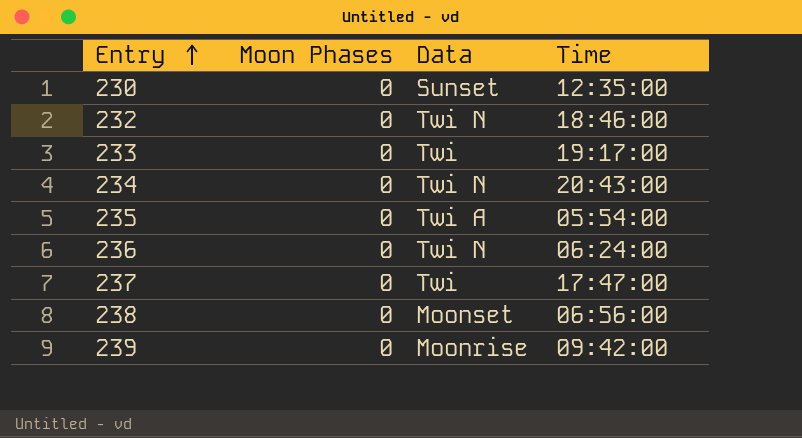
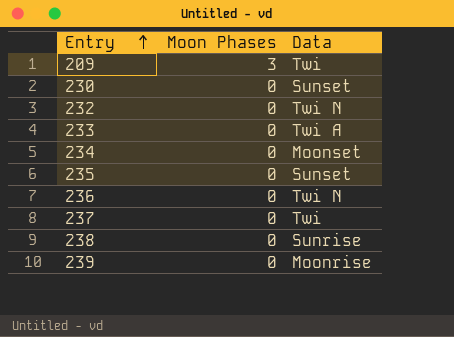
column Time | position: 4 -> none
row 209: none -> 3 | Twi
233 | Data: Twi -> Twi A
234 | Data: Twi N -> Moonset
235 | Data: Twi A -> Sunset
238 | Data: Moonset -> Sunrise

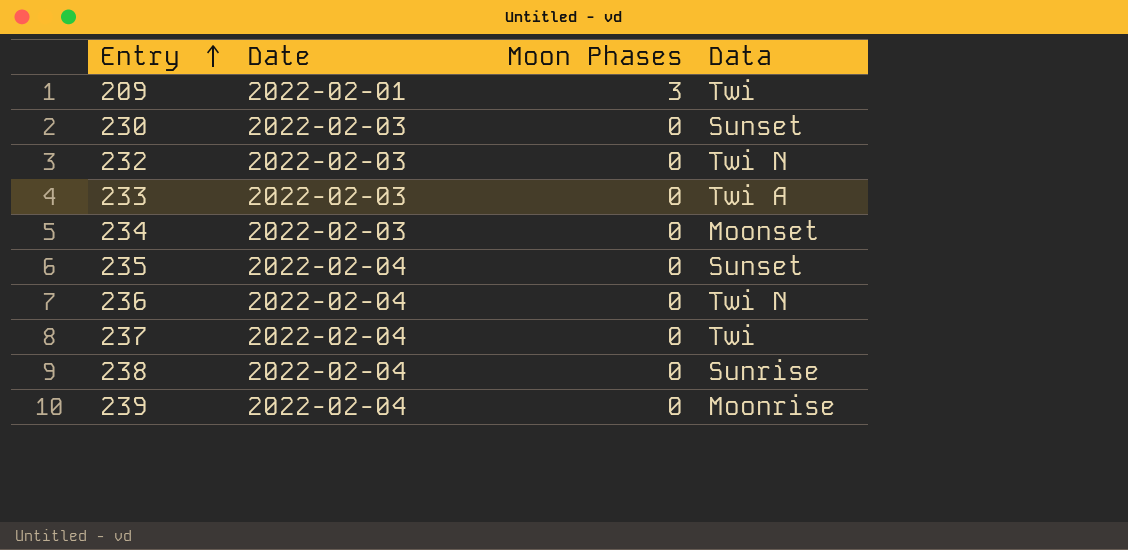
column Date | position: none -> 2

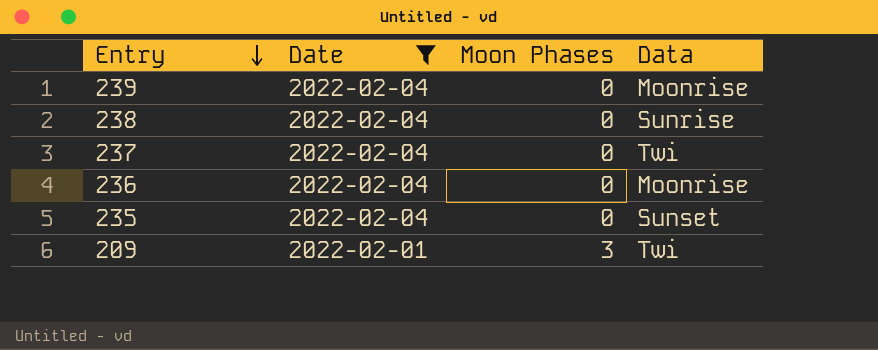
filter: none -> Date != 2022-02-03
row order: Entry ascending -> Entry descending
236 | Data: Twi N -> Moonrise

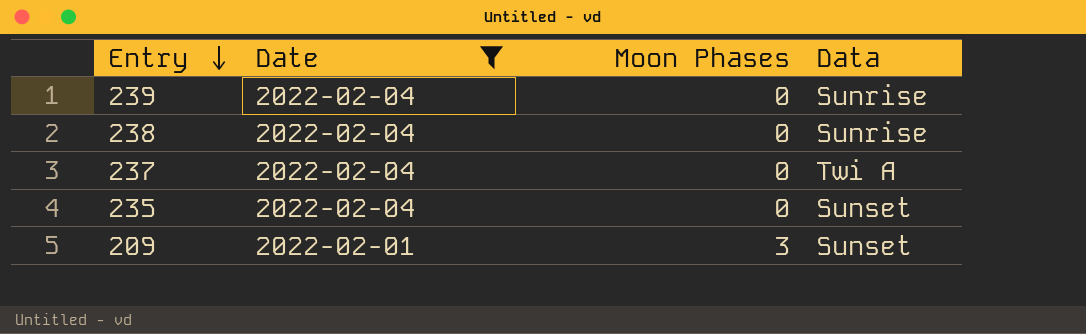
row 236: 2022-02-04 | 0 | Moonrise -> none
239 | Data: Moonrise -> Sunrise
237 | Data: Twi -> Twi A
209 | Data: Twi -> Sunset

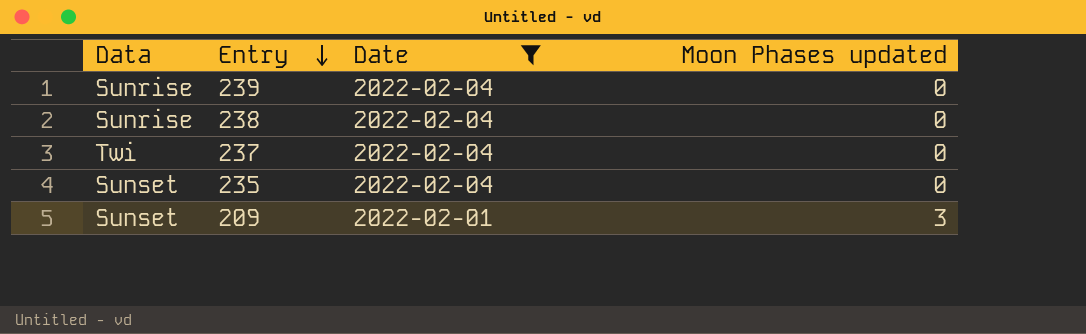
column Data | position: 4 -> 1
column name: Moon Phases -> Moon Phases updated
237 | Data: Twi A -> Twi

